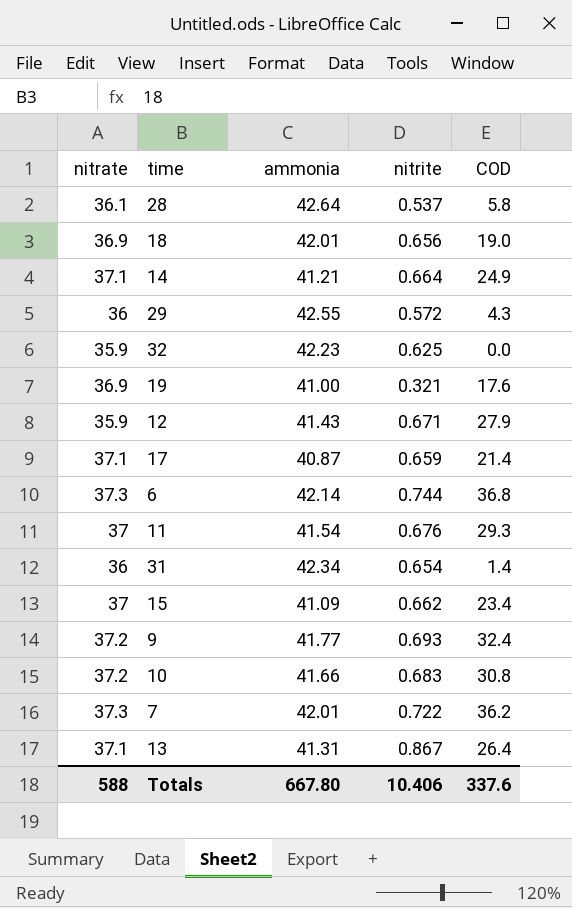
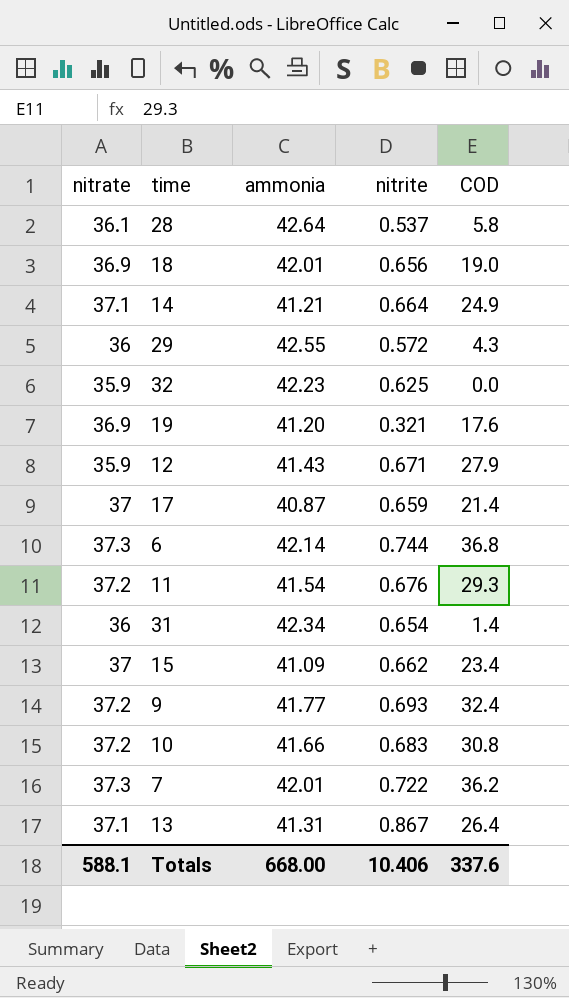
19 | ammonia: 41.00 -> 41.20
17 | nitrate: 37.1 -> 37
11 | nitrate: 37 -> 37.2
Totals | nitrate: 588 -> 588.1
Totals | ammonia: 667.80 -> 668.00

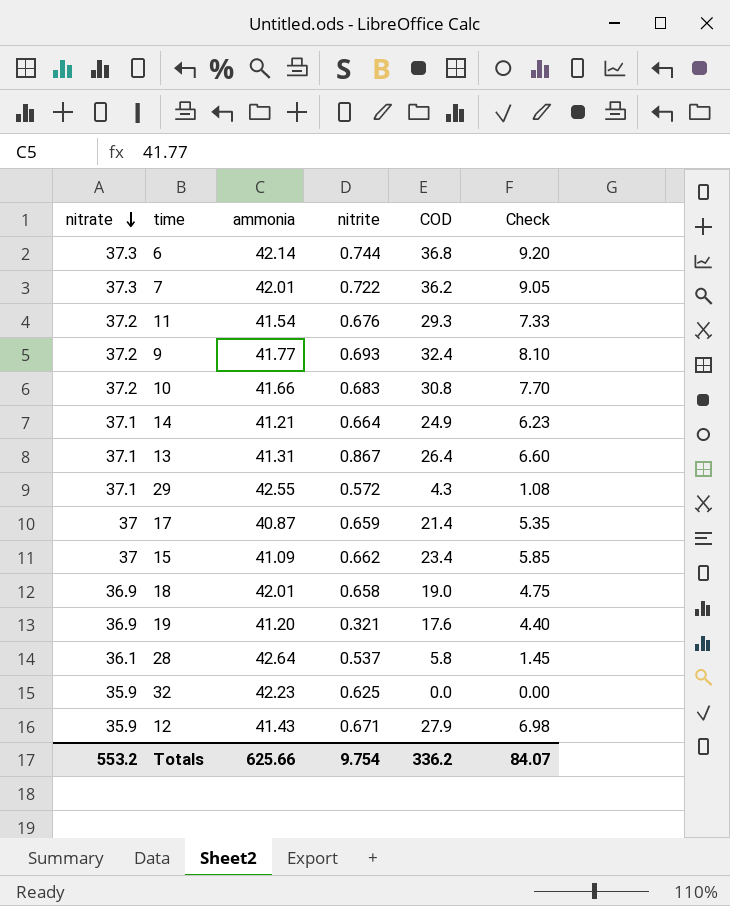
row order: none -> nitrate descending
column Check | formula: none -> [COD] * 0.25
row 31: 36 | 42.34 | 0.654 | 1.4 -> none
29 | nitrate: 36 -> 37.1
18 | nitrite: 0.656 -> 0.658
Totals | nitrate: 588.1 -> 553.2
Totals | ammonia: 668.00 -> 625.66
Totals | nitrite: 10.406 -> 9.754
Totals | COD: 337.6 -> 336.2

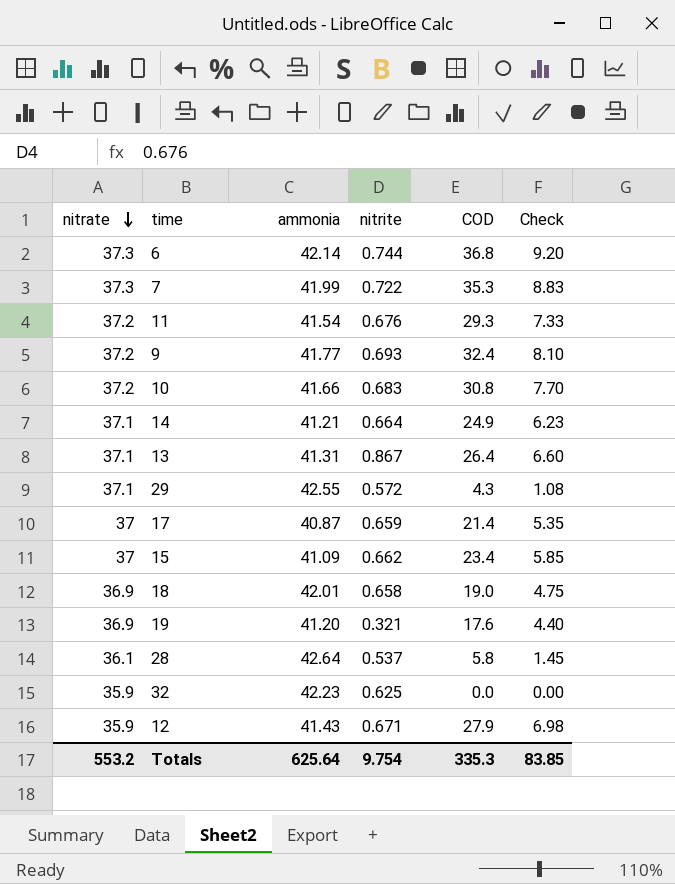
7 | ammonia: 42.01 -> 41.99
7 | COD: 36.2 -> 35.3
7 | Check: 9.05 -> 8.83
Totals | ammonia: 625.66 -> 625.64
Totals | COD: 336.2 -> 335.3
Totals | Check: 84.07 -> 83.85

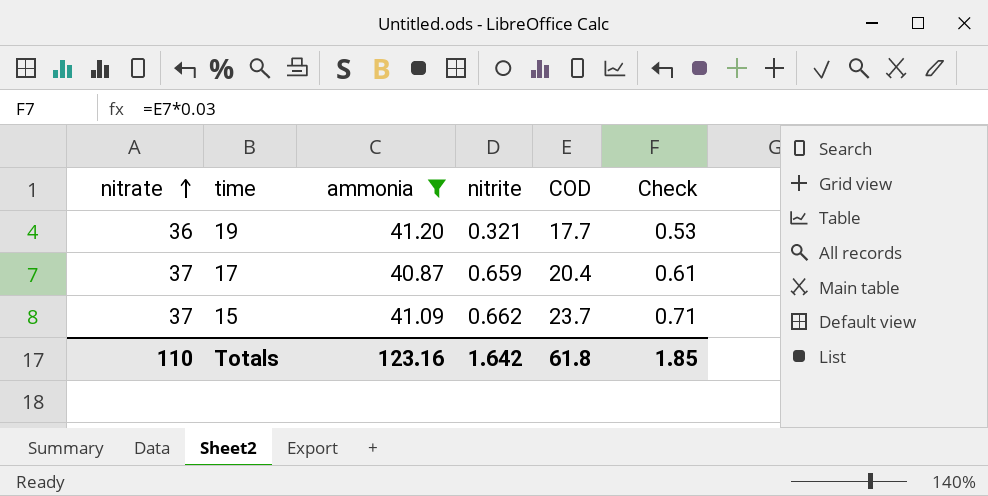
filter: none -> ammonia <= 41.20
row order: nitrate descending -> nitrate ascending
column Check | formula: [COD] * 0.25 -> [COD] * 0.03
19 | nitrate: 36.9 -> 36
19 | COD: 17.6 -> 17.7
17 | COD: 21.4 -> 20.4
15 | COD: 23.4 -> 23.7
Totals | nitrate: 553.2 -> 110
Totals | ammonia: 625.64 -> 123.16
Totals | nitrite: 9.754 -> 1.642
Totals | COD: 335.3 -> 61.8
Totals | Check: 83.85 -> 1.85

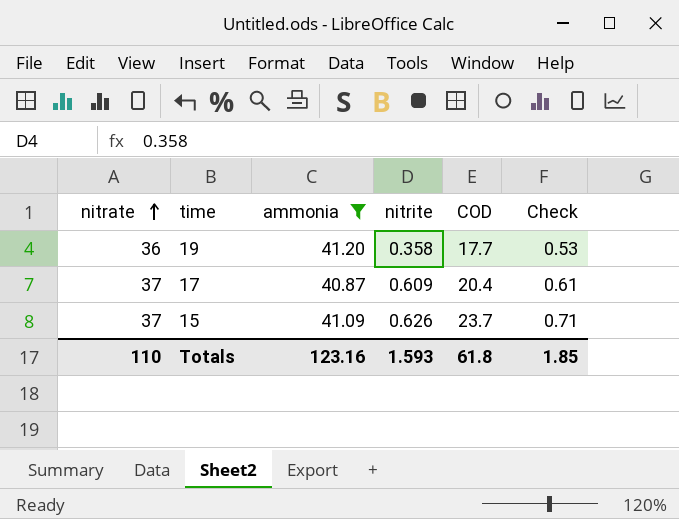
19 | nitrite: 0.321 -> 0.358
17 | nitrite: 0.659 -> 0.609
15 | nitrite: 0.662 -> 0.626
Totals | nitrite: 1.642 -> 1.593

